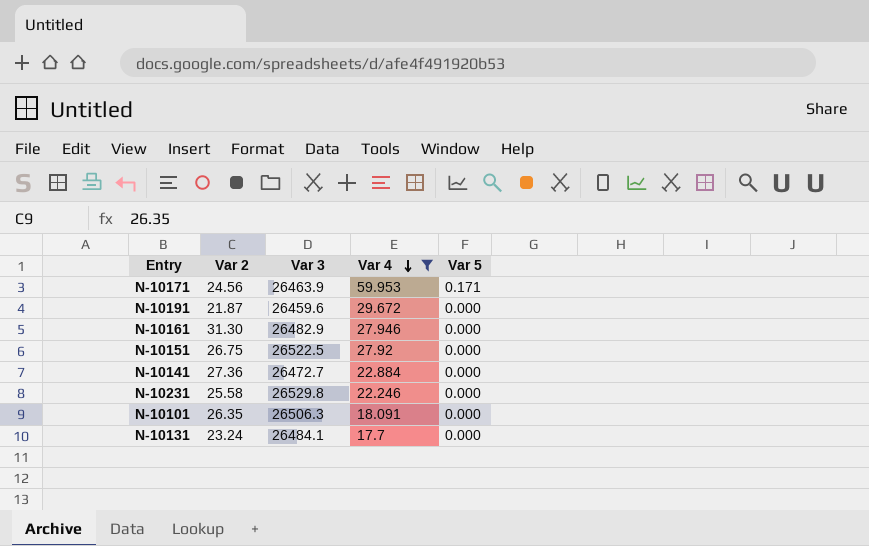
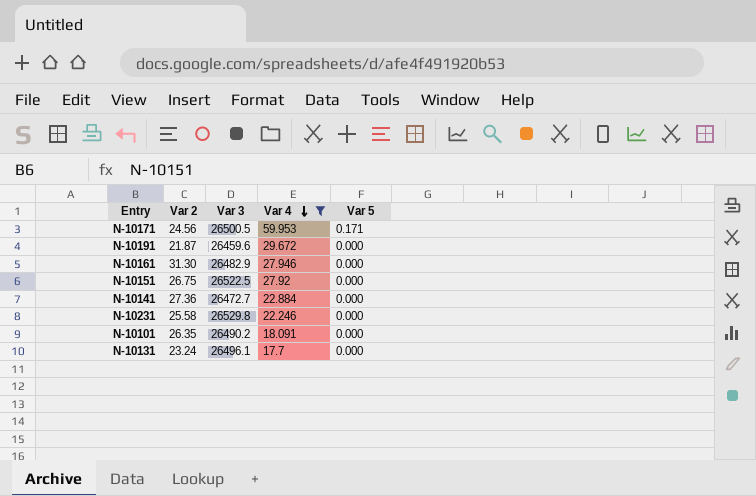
N-10171 | Var 3: 26463.9 -> 26500.5
N-10101 | Var 3: 26506.3 -> 26490.2
N-10131 | Var 3: 26484.1 -> 26496.1

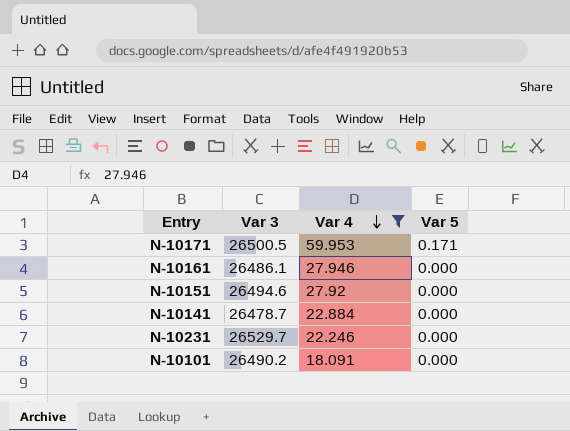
column Var 2 | position: 2 -> none
row N-10191: 21.87 | 26459.6 | 29.672 | 0.000 -> none
row N-10131: 23.24 | 26496.1 | 17.7 | 0.000 -> none
N-10161 | Var 3: 26482.9 -> 26486.1
N-10151 | Var 3: 26522.5 -> 26494.6
N-10141 | Var 3: 26472.7 -> 26478.7
N-10231 | Var 3: 26529.8 -> 26529.7

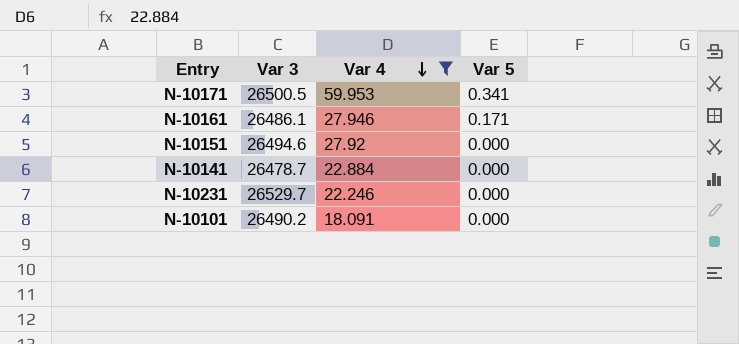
N-10171 | Var 5: 0.171 -> 0.341
N-10161 | Var 5: 0.000 -> 0.171

